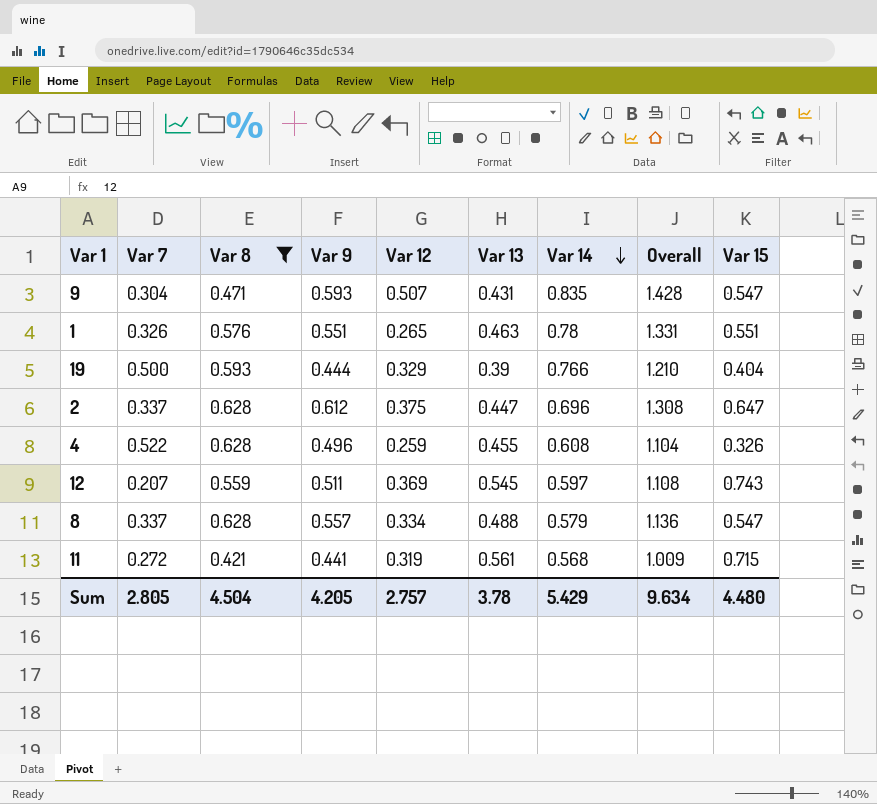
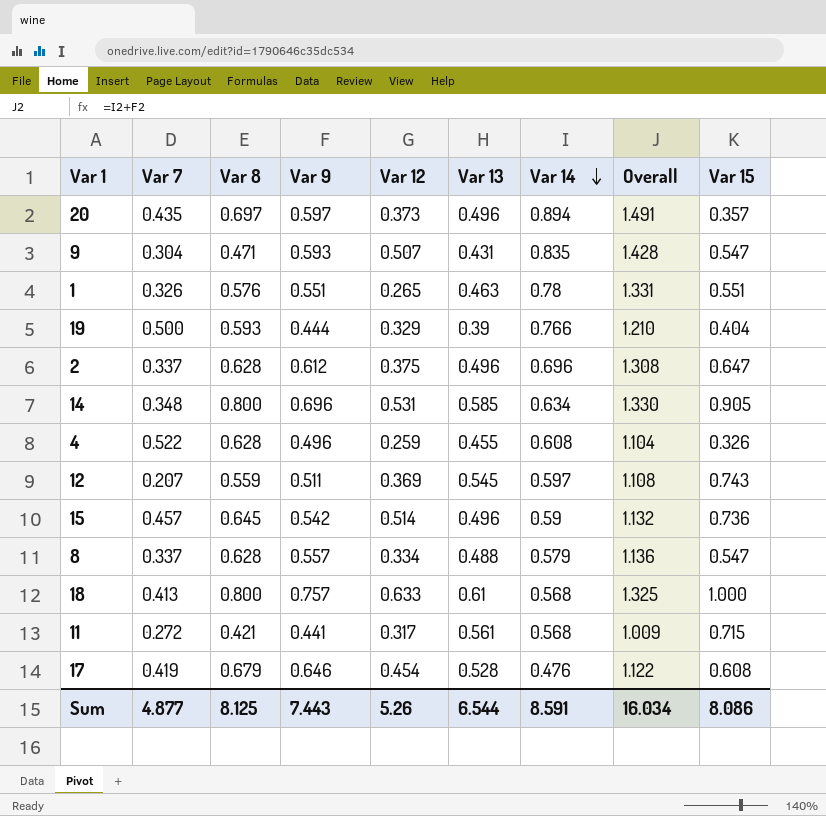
filter: Var 8 <= 0.628 -> none
2 | Var 13: 0.447 -> 0.496
11 | Var 12: 0.319 -> 0.317
Sum | Var 7: 2.805 -> 4.877
Sum | Var 8: 4.504 -> 8.125
Sum | Var 9: 4.205 -> 7.443
Sum | Var 12: 2.757 -> 5.26
Sum | Var 13: 3.78 -> 6.544
Sum | Var 14: 5.429 -> 8.591
Sum | Overall: 9.634 -> 16.034
Sum | Var 15: 4.480 -> 8.086

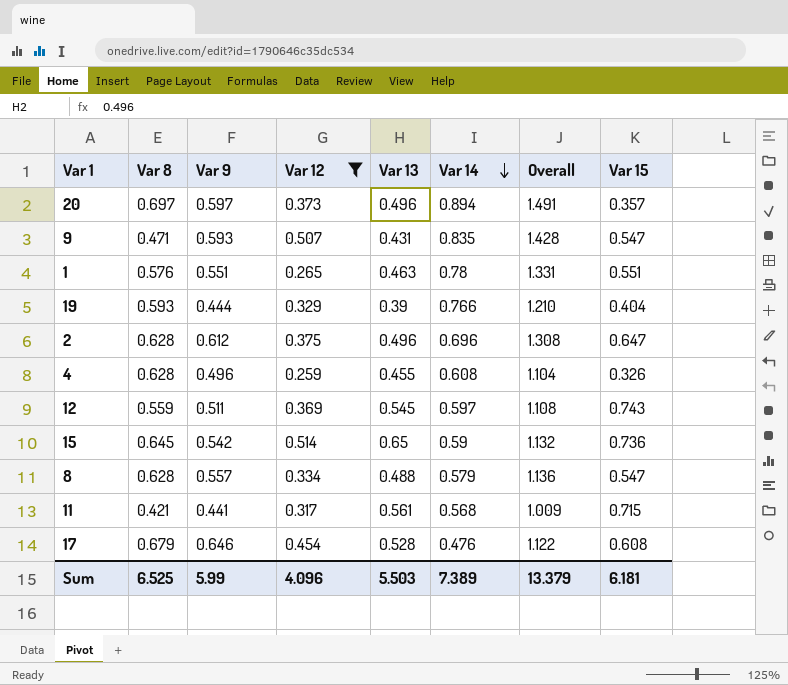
filter: none -> Var 12 <= 0.514
column Var 7 | position: 2 -> none
15 | Var 13: 0.496 -> 0.65
Sum | Var 8: 8.125 -> 6.525
Sum | Var 9: 7.443 -> 5.99
Sum | Var 12: 5.26 -> 4.096
Sum | Var 13: 6.544 -> 5.503
Sum | Var 14: 8.591 -> 7.389
Sum | Overall: 16.034 -> 13.379
Sum | Var 15: 8.086 -> 6.181

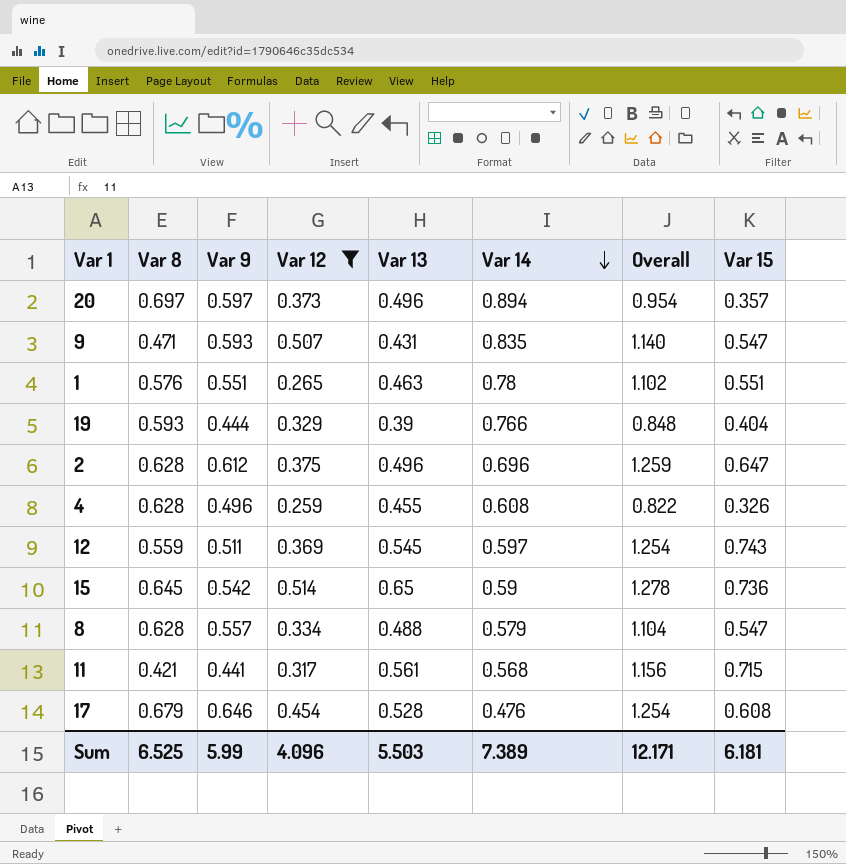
column Overall | formula: [Var 9] + [Var 14] -> [Var 9] + [Var 15]
Sum | Overall: 13.379 -> 12.171

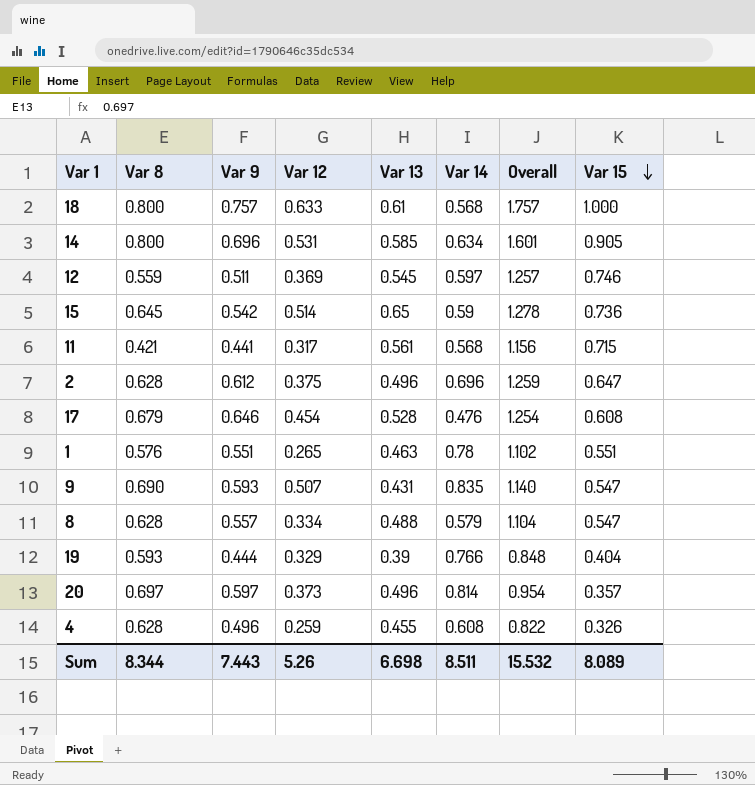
filter: Var 12 <= 0.514 -> none
row order: Var 14 descending -> Var 15 descending
12 | Overall: 1.254 -> 1.257
12 | Var 15: 0.743 -> 0.746
9 | Var 8: 0.471 -> 0.690
20 | Var 14: 0.894 -> 0.814
Sum | Var 8: 6.525 -> 8.344
Sum | Var 9: 5.99 -> 7.443
Sum | Var 12: 4.096 -> 5.26
Sum | Var 13: 5.503 -> 6.698
Sum | Var 14: 7.389 -> 8.511
Sum | Overall: 12.171 -> 15.532
Sum | Var 15: 6.181 -> 8.089

